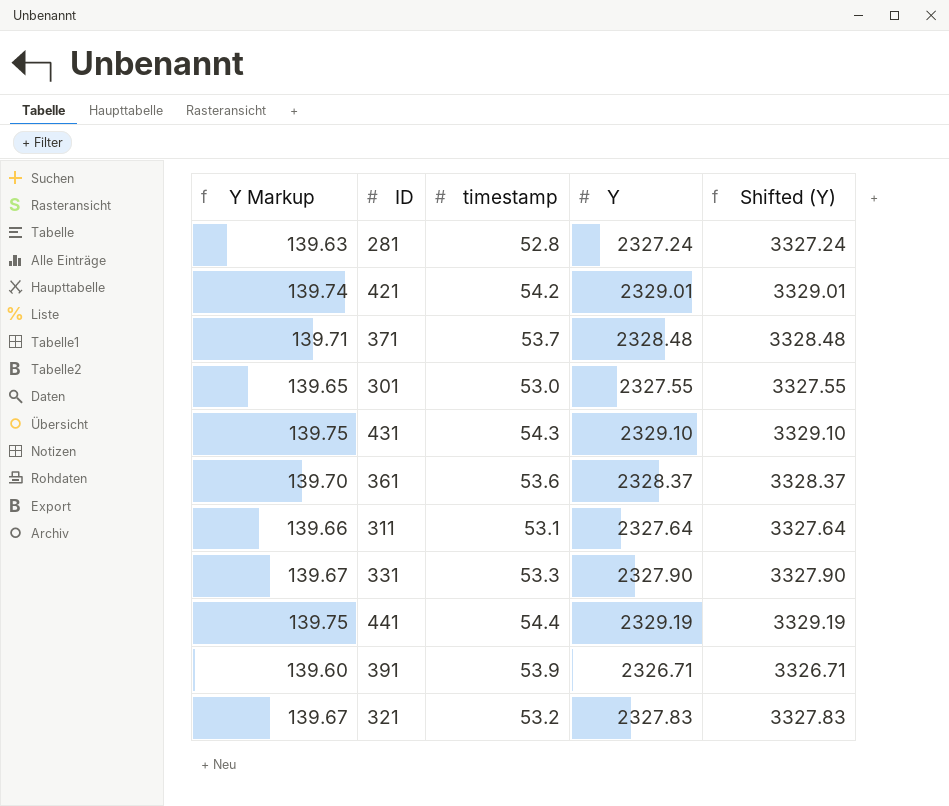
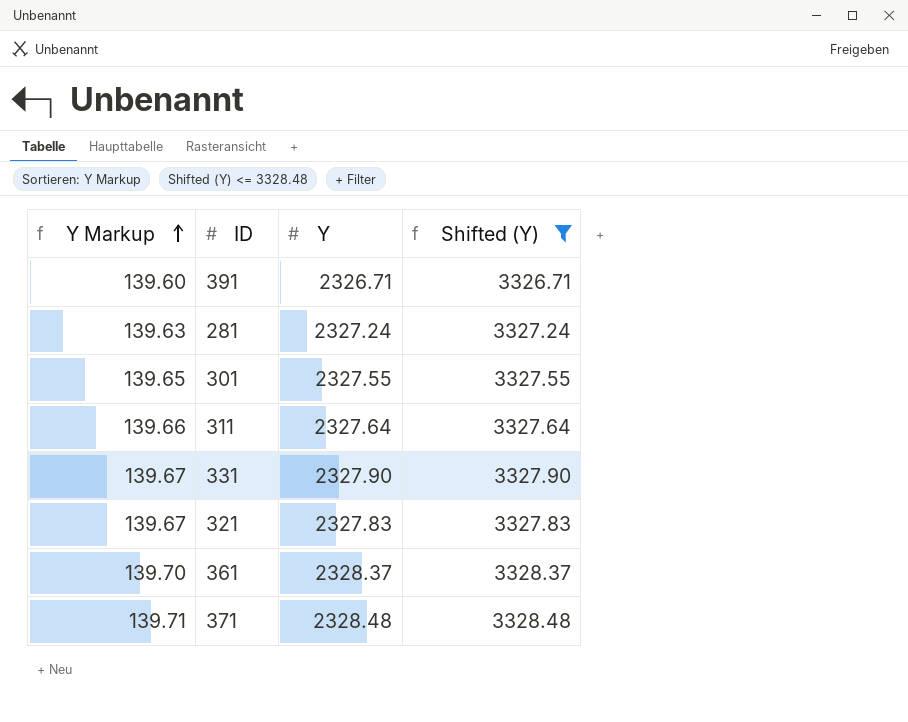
filter: none -> Shifted (Y) <= 3328.48
row order: none -> Y Markup ascending
column timestamp | position: 3 -> none

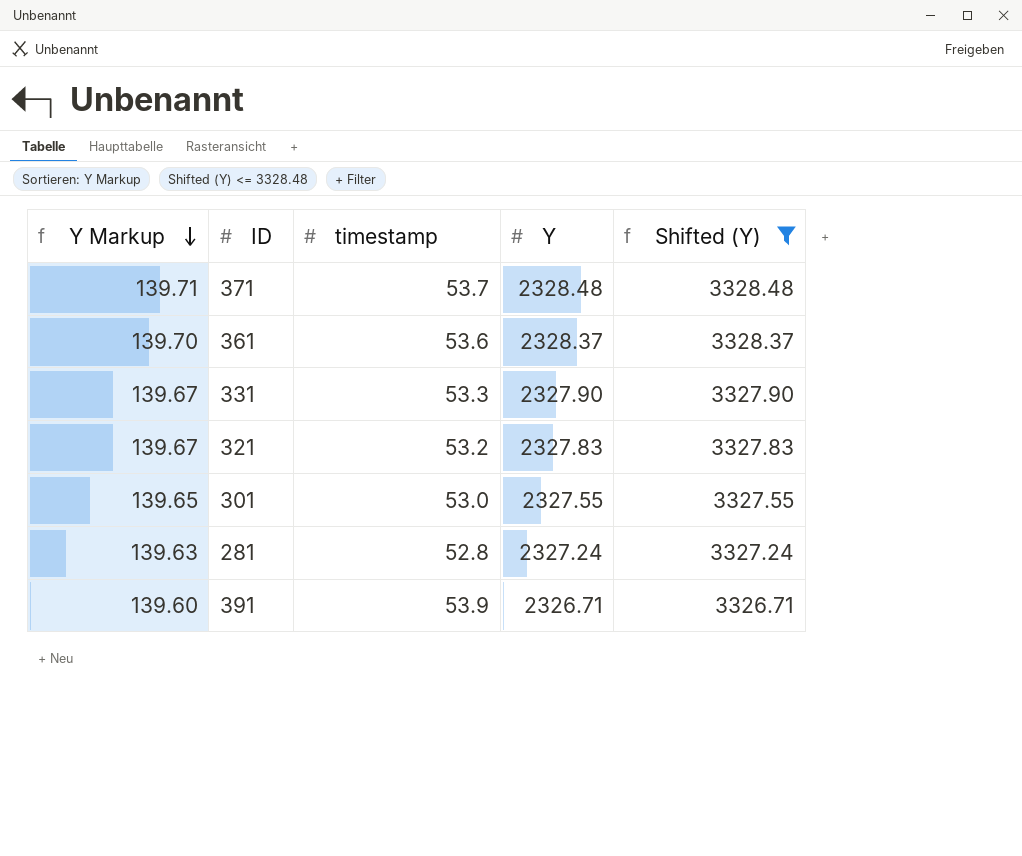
row order: Y Markup ascending -> Y Markup descending
column timestamp | position: none -> 3
row 311: 139.66 | 2327.64 | 3327.64 -> none

